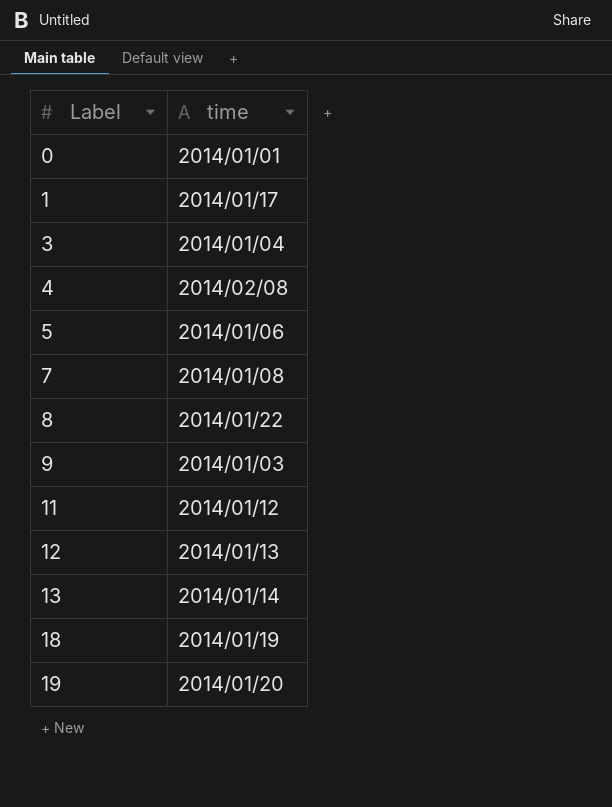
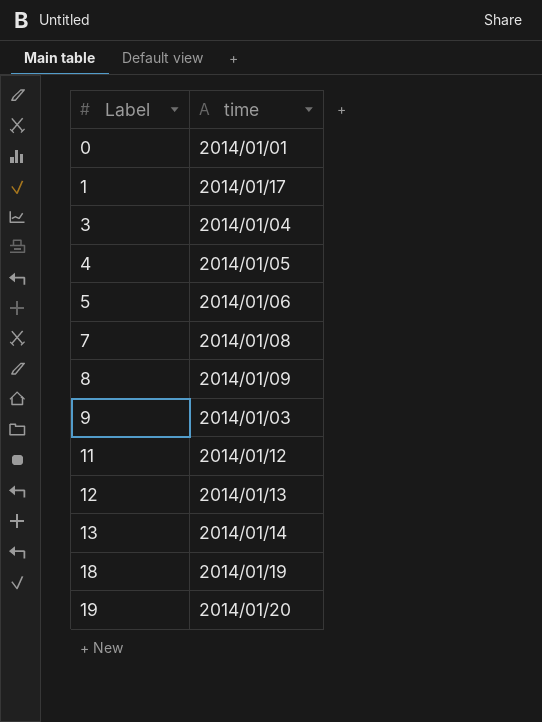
4 | time: 2014/02/08 -> 2014/01/05
8 | time: 2014/01/22 -> 2014/01/09

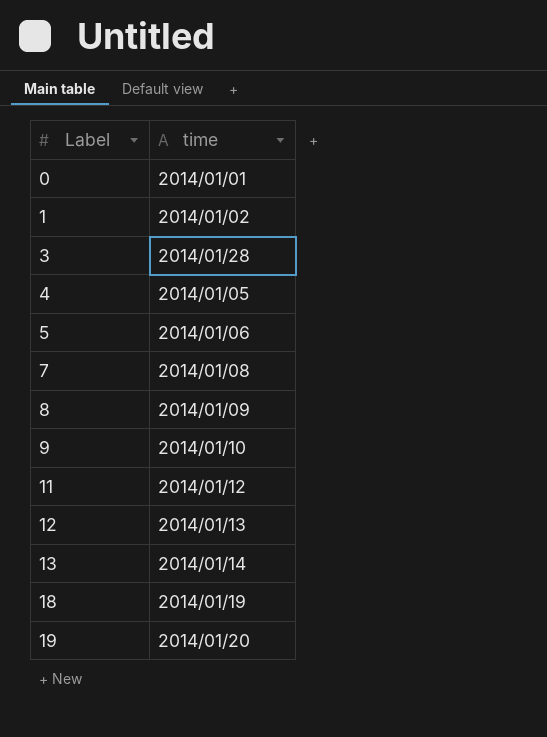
1 | time: 2014/01/17 -> 2014/01/02
3 | time: 2014/01/04 -> 2014/01/28
9 | time: 2014/01/03 -> 2014/01/10

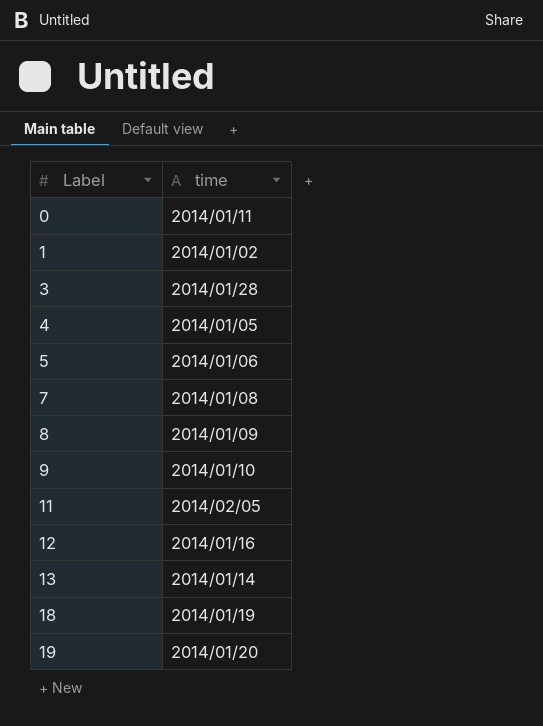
0 | time: 2014/01/01 -> 2014/01/11
11 | time: 2014/01/12 -> 2014/02/05
12 | time: 2014/01/13 -> 2014/01/16

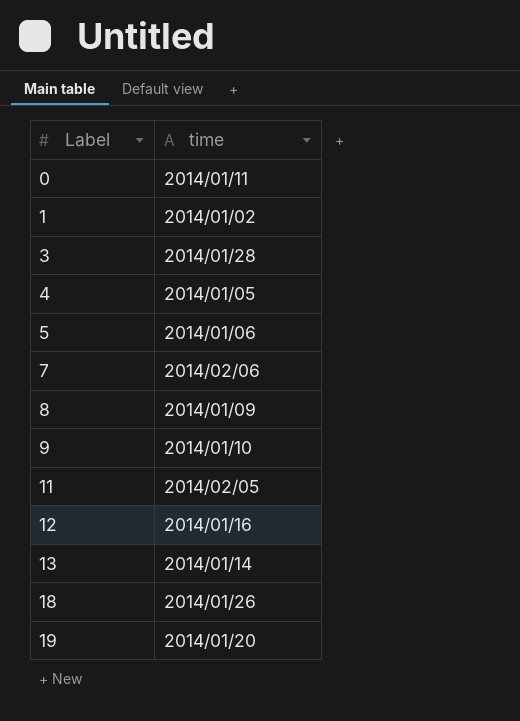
7 | time: 2014/01/08 -> 2014/02/06
18 | time: 2014/01/19 -> 2014/01/26

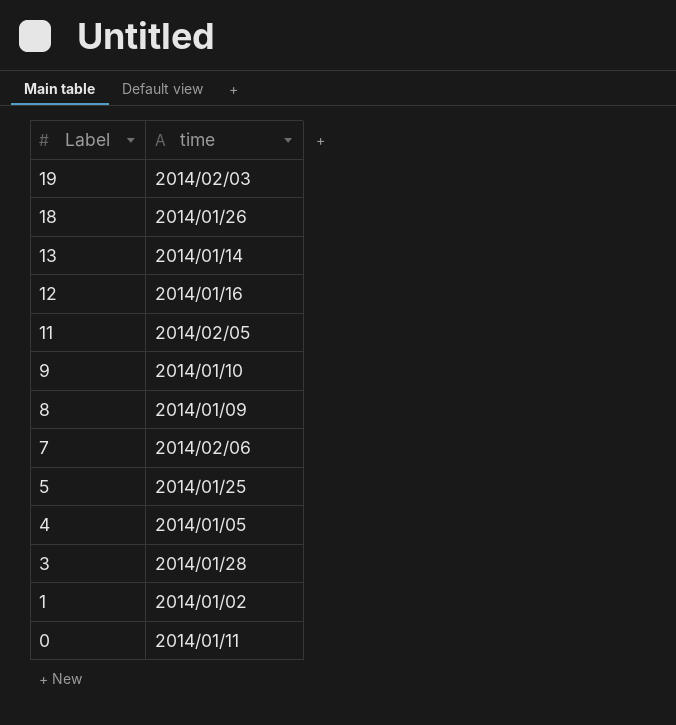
row order: Label ascending -> Label descending
19 | time: 2014/01/20 -> 2014/02/03
5 | time: 2014/01/06 -> 2014/01/25

